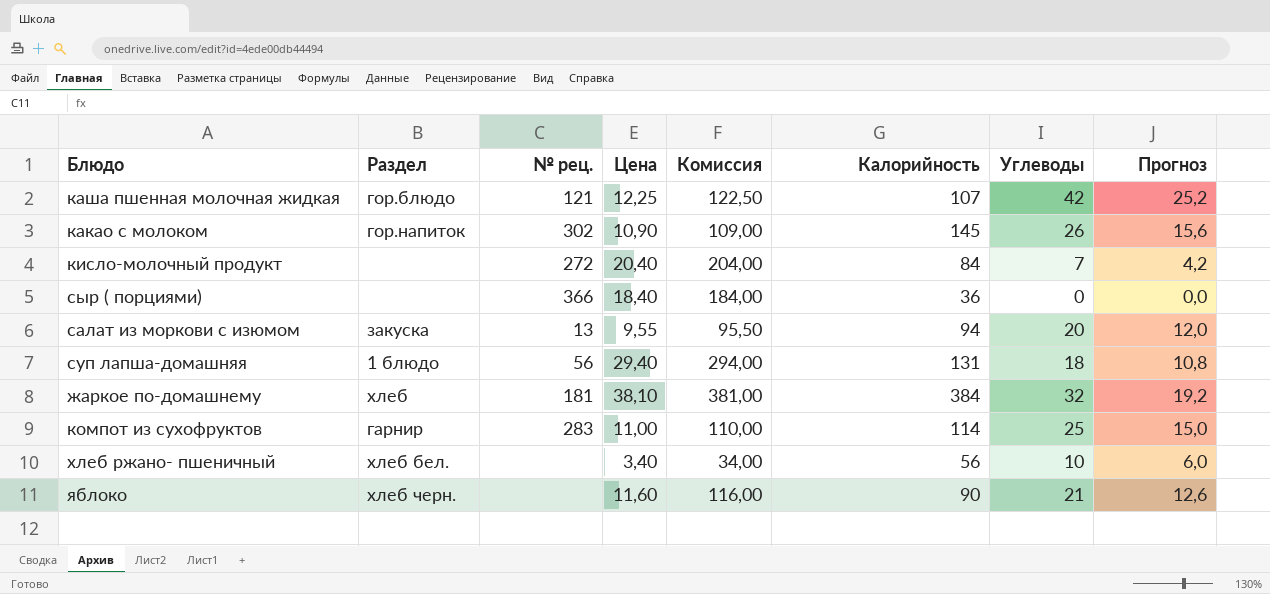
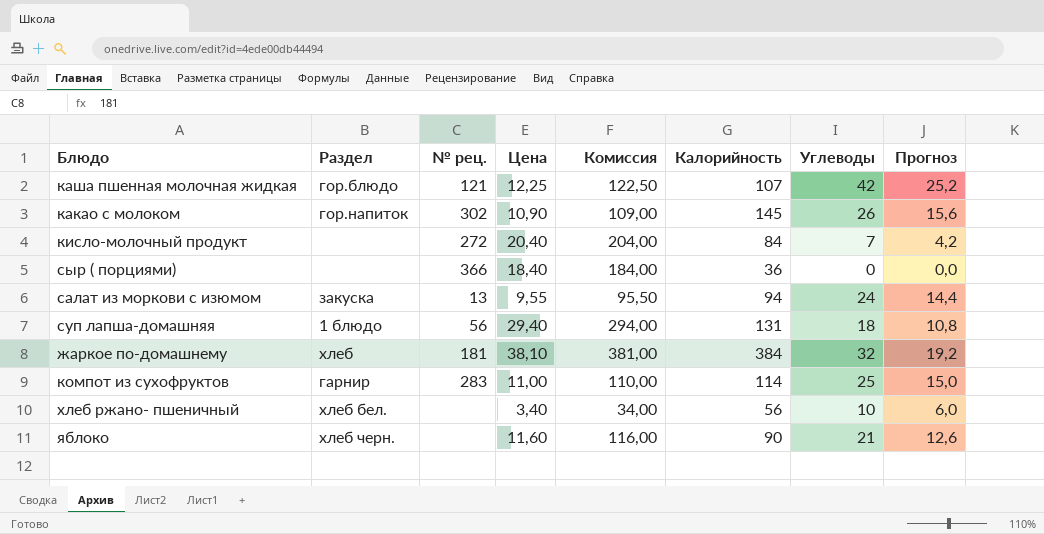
салат из моркови с изюмом | Углеводы: 20 -> 24
салат из моркови с изюмом | Прогноз: 12,0 -> 14,4

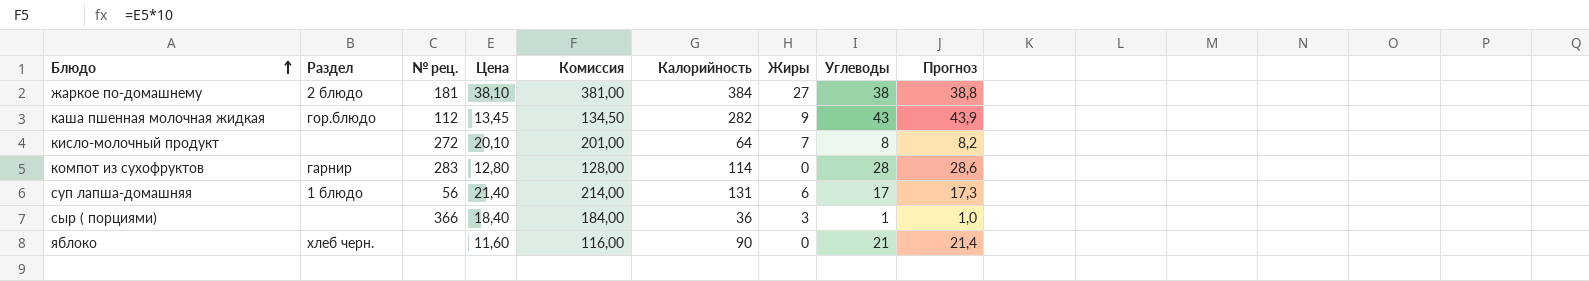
row order: none -> Блюдо ascending
column Жиры | position: none -> 7
column Прогноз | formula: [Углеводы] * 0,6 -> [Углеводы] * 1,02
row какао с молоком: гор.напиток | 302 | 10,90 | 109,00 | 145 | 26 | 15,6 -> none
row салат из моркови с изюмом: закуска | 13 | 9,55 | 95,50 | 94 | 24 | 14,4 -> none
row хлеб ржано- пшеничный: хлеб бел. | none | 3,40 | 34,00 | 56 | 10 | 6,0 -> none
жаркое по-домашнему | Раздел: хлеб -> 2 блюдо
жаркое по-домашнему | Углеводы: 32 -> 38
каша пшенная молочная жидкая | № рец.: 121 -> 112
каша пшенная молочная жидкая | Цена: 12,25 -> 13,45
каша пшенная молочная жидкая | Комиссия: 122,50 -> 134,50
каша пшенная молочная жидкая | Калорийность: 107 -> 282
каша пшенная молочная жидкая | Углеводы: 42 -> 43
кисло-молочный продукт | Цена: 20,40 -> 20,10
кисло-молочный продукт | Комиссия: 204,00 -> 201,00
кисло-молочный продукт | Калорийность: 84 -> 64
кисло-молочный продукт | Углеводы: 7 -> 8
компот из сухофруктов | Цена: 11,00 -> 12,80
компот из сухофруктов | Комиссия: 110,00 -> 128,00
компот из сухофруктов | Углеводы: 25 -> 28
суп лапша-домашняя | Цена: 29,40 -> 21,40
суп лапша-домашняя | Комиссия: 294,00 -> 214,00
суп лапша-домашняя | Углеводы: 18 -> 17
сыр ( порциями) | Углеводы: 0 -> 1

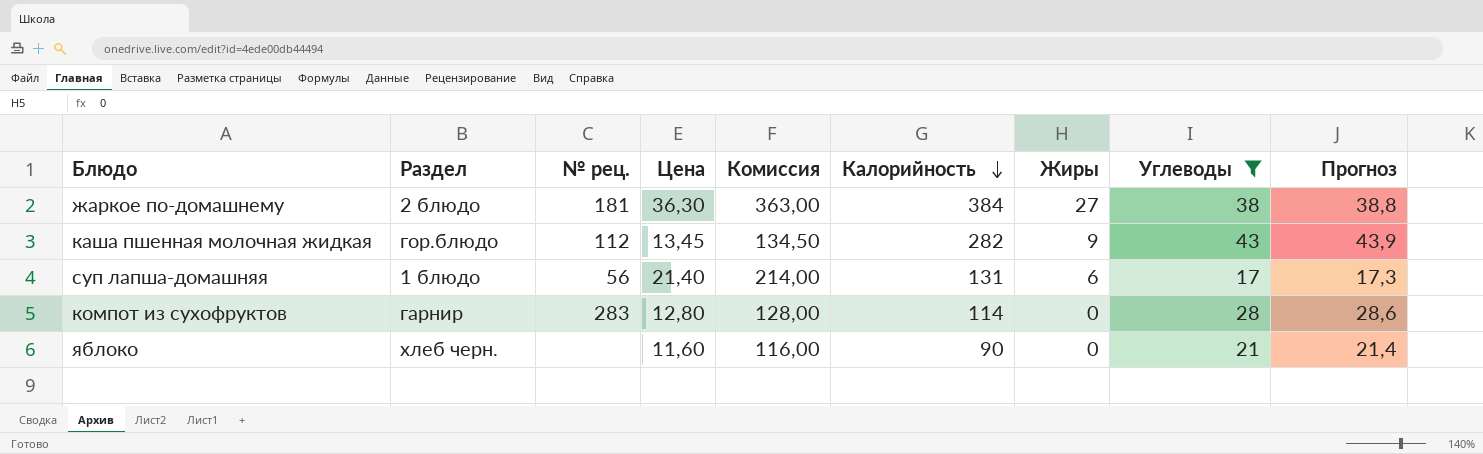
filter: none -> Углеводы >= 17
row order: Блюдо ascending -> Калорийность descending
жаркое по-домашнему | Цена: 38,10 -> 36,30
жаркое по-домашнему | Комиссия: 381,00 -> 363,00

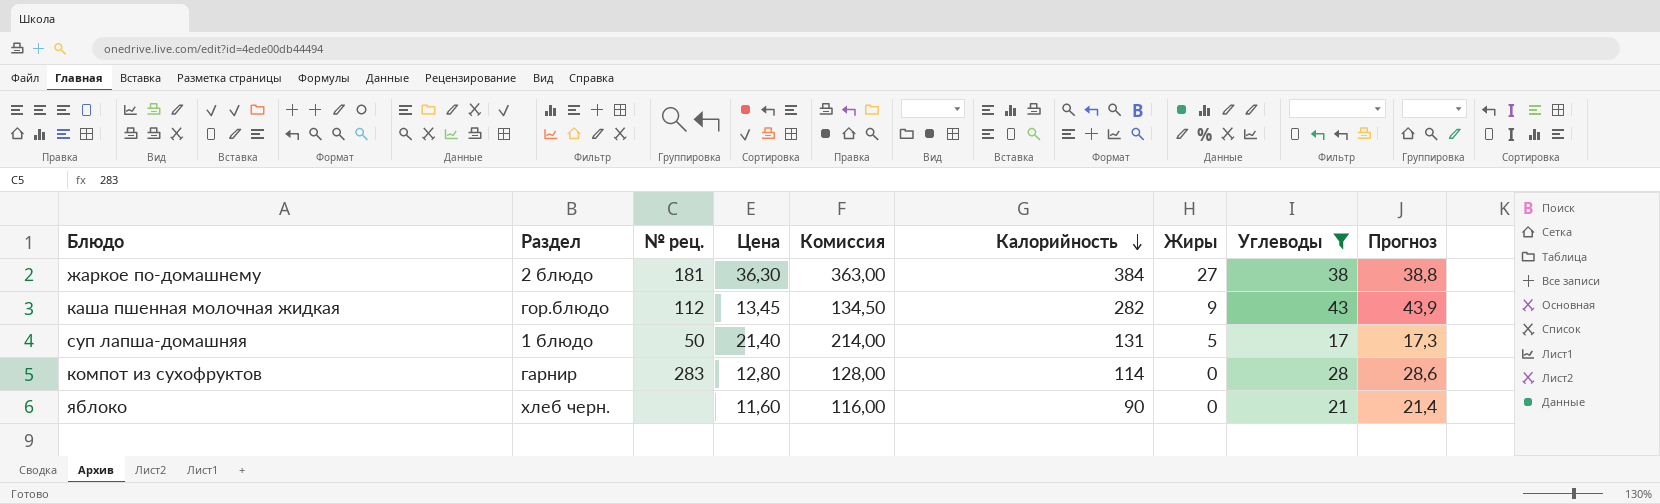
суп лапша-домашняя | № рец.: 56 -> 50
суп лапша-домашняя | Жиры: 6 -> 5

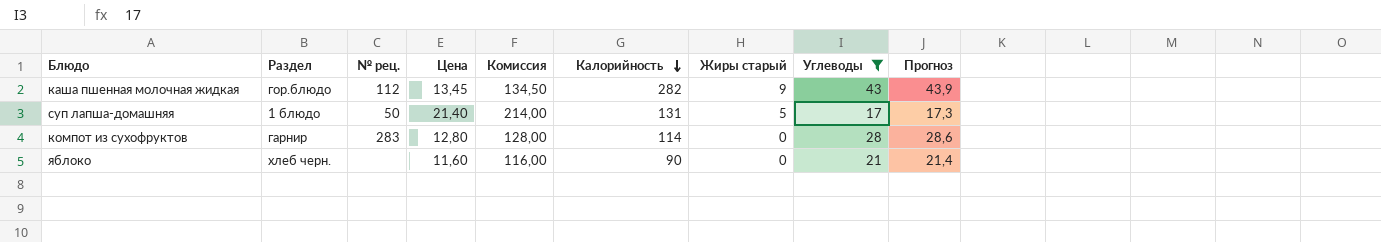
column name: Жиры -> Жиры старый
row жаркое по-домашнему: 2 блюдо | 181 | 36,30 | 363,00 | 384 | 27 | 38 | 38,8 -> none

